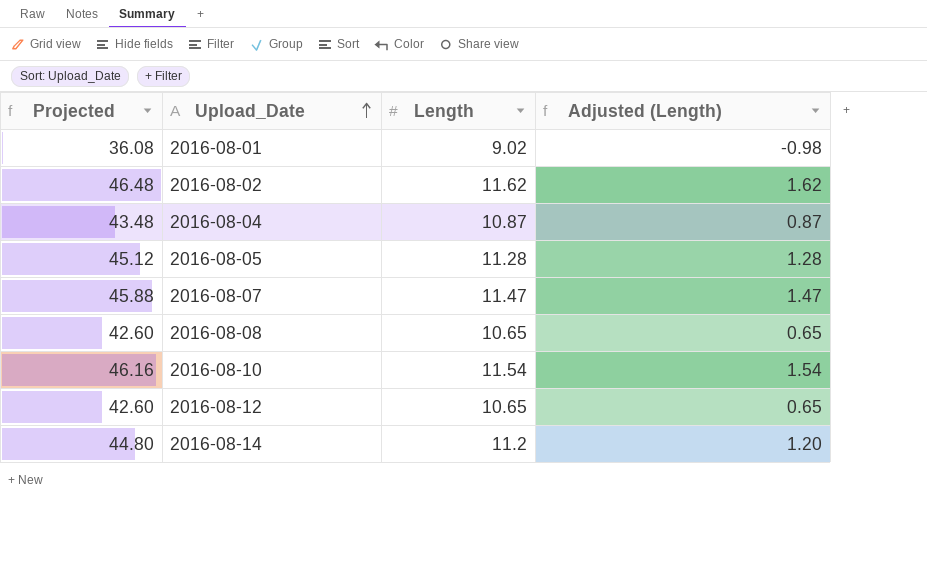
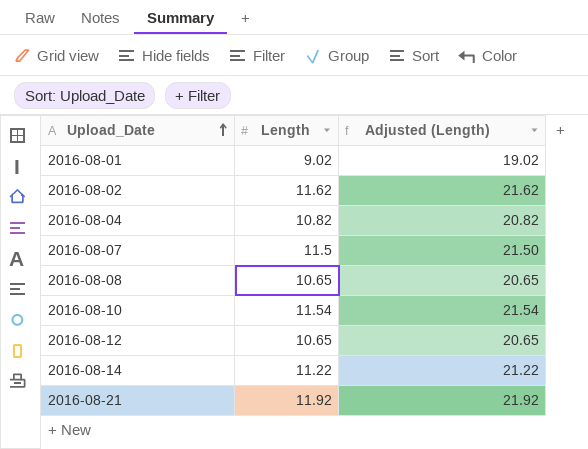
column Projected | formula: [Length] * 4 -> none
column Adjusted (Length) | formula: [Length] - 10 -> [Length] + 10
row 2016-08-05: 45.12 | 11.28 | 1.28 -> none
2016-08-04 | Length: 10.87 -> 10.82
2016-08-07 | Length: 11.47 -> 11.5
2016-08-14 | Length: 11.2 -> 11.22
row 2016-08-21: none -> 11.92 | 21.92

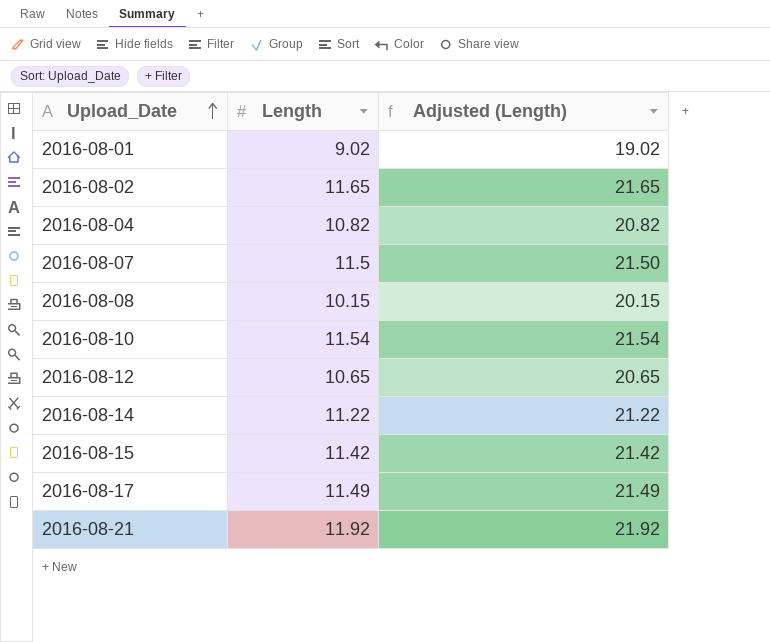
2016-08-02 | Length: 11.62 -> 11.65
2016-08-02 | Adjusted (Length): 21.62 -> 21.65
2016-08-08 | Length: 10.65 -> 10.15
2016-08-08 | Adjusted (Length): 20.65 -> 20.15
row 2016-08-15: none -> 11.42 | 21.42
row 2016-08-17: none -> 11.49 | 21.49

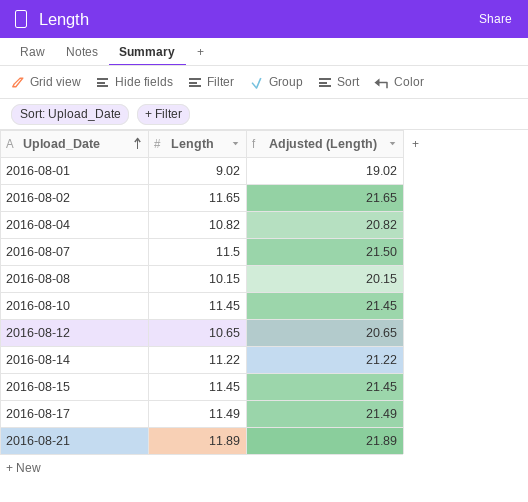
2016-08-10 | Length: 11.54 -> 11.45
2016-08-10 | Adjusted (Length): 21.54 -> 21.45
2016-08-15 | Length: 11.42 -> 11.45
2016-08-15 | Adjusted (Length): 21.42 -> 21.45
2016-08-21 | Length: 11.92 -> 11.89
2016-08-21 | Adjusted (Length): 21.92 -> 21.89

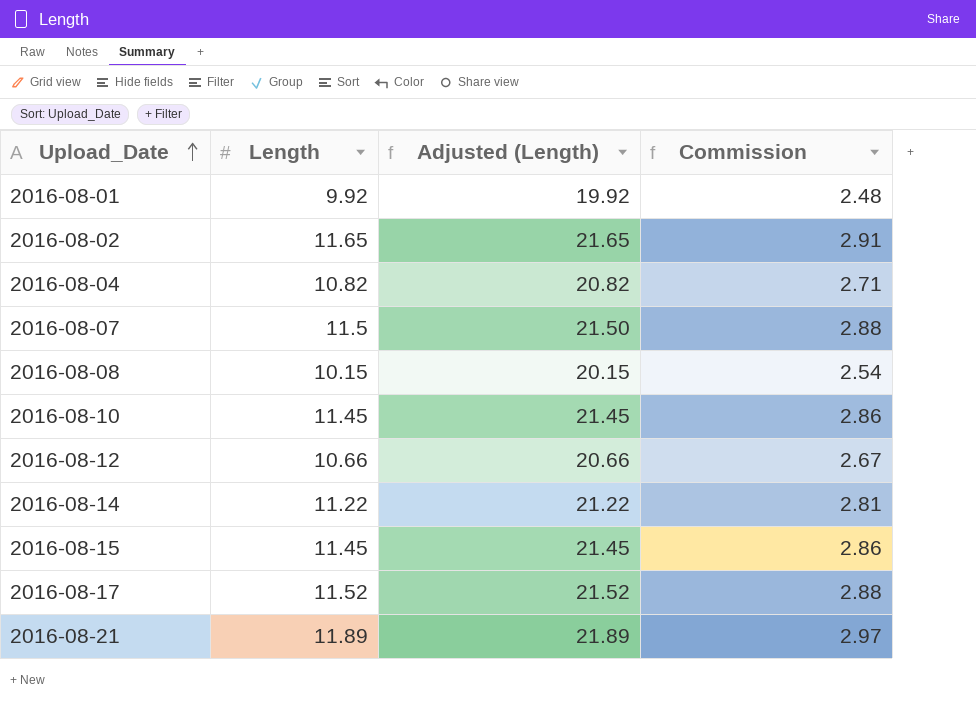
column Commission | formula: none -> [Length] * 0.25
2016-08-01 | Length: 9.02 -> 9.92
2016-08-01 | Adjusted (Length): 19.02 -> 19.92
2016-08-12 | Length: 10.65 -> 10.66
2016-08-12 | Adjusted (Length): 20.65 -> 20.66
2016-08-17 | Length: 11.49 -> 11.52
2016-08-17 | Adjusted (Length): 21.49 -> 21.52

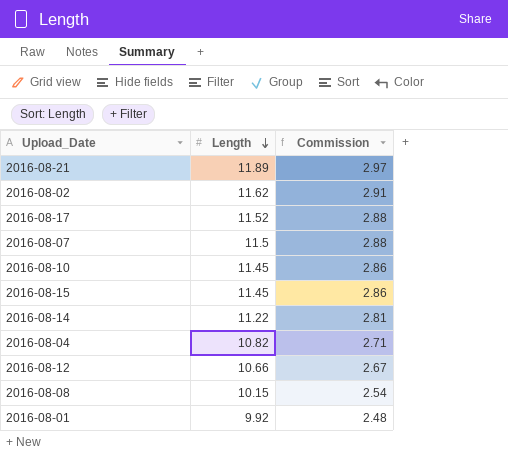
row order: Upload_Date ascending -> Length descending
column Adjusted (Length) | formula: [Length] + 10 -> none
2016-08-02 | Length: 11.65 -> 11.62

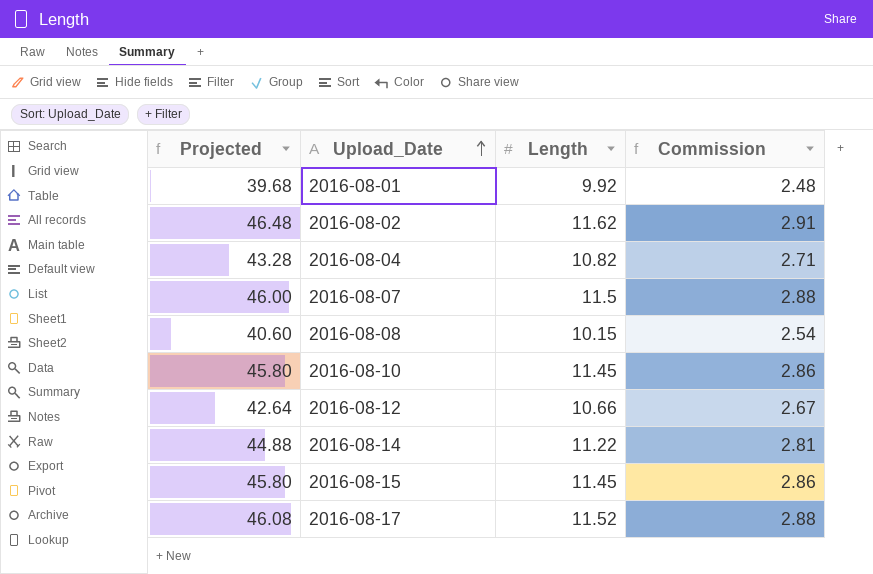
row order: Length descending -> Upload_Date ascending
column Projected | formula: none -> [Length] * 4
row 2016-08-21: 11.89 | 2.97 -> none

